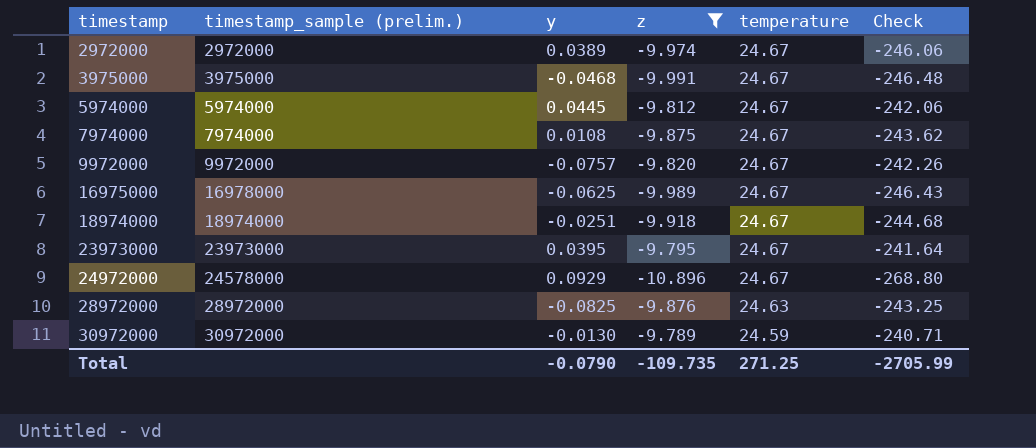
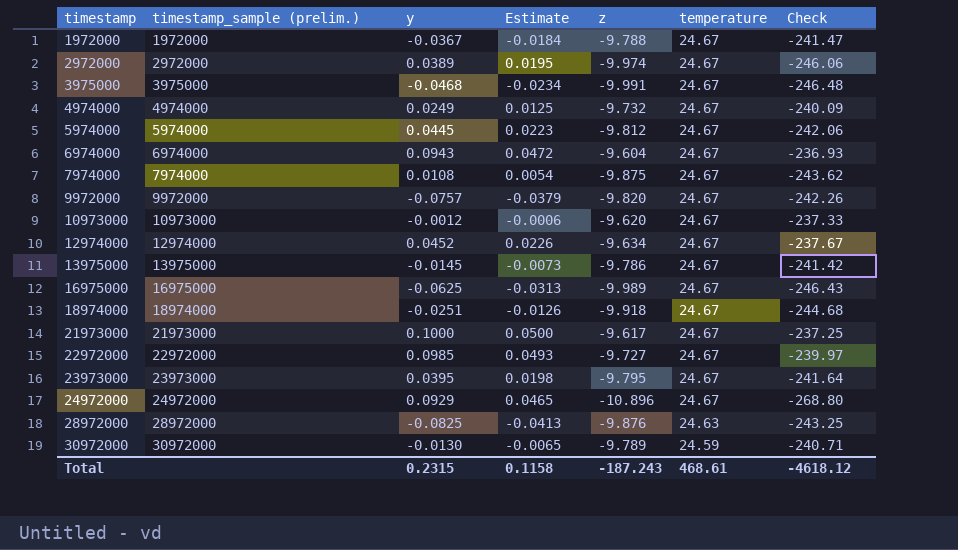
filter: z <= -9.789 -> none
column Estimate | formula: none -> [y] * 0.5
16975000 | timestamp_sample (prelim.): 16978000 -> 16975000
24972000 | timestamp_sample (prelim.): 24578000 -> 24972000
Total | y: -0.0790 -> 0.2315
Total | z: -109.735 -> -187.243
Total | temperature: 271.25 -> 468.61
Total | Check: -2705.99 -> -4618.12

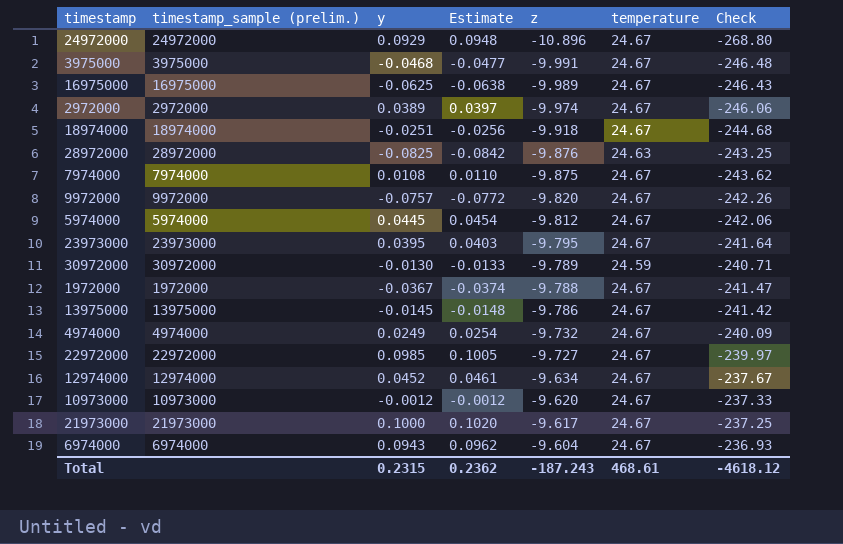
row order: timestamp ascending -> z ascending
column Estimate | formula: [y] * 0.5 -> [y] * 1.02
Total | Estimate: 0.1158 -> 0.2362

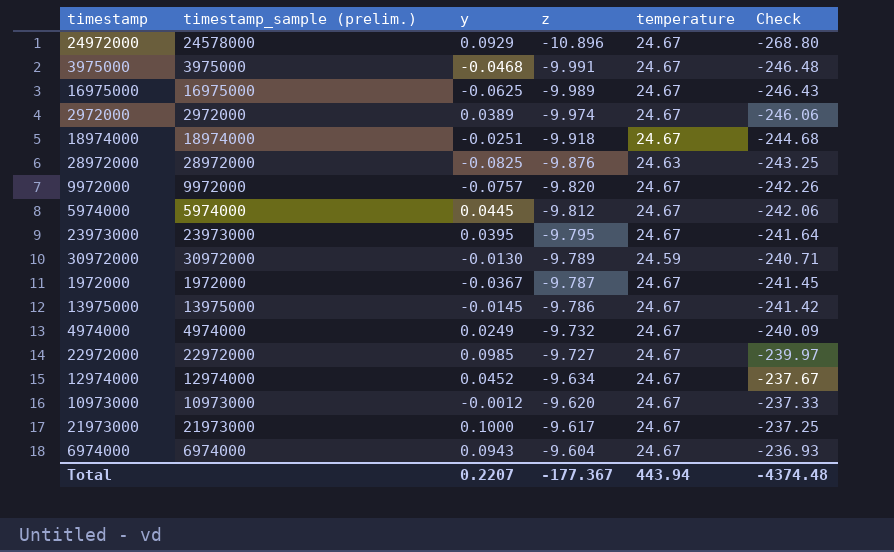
column Estimate | formula: [y] * 1.02 -> none
row 7974000: 7974000 | 0.0108 | 0.0110 | -9.875 | 24.67 | -243.62 -> none
24972000 | timestamp_sample (prelim.): 24972000 -> 24578000
1972000 | z: -9.788 -> -9.787
1972000 | Check: -241.47 -> -241.45
Total | y: 0.2315 -> 0.2207
Total | z: -187.243 -> -177.367
Total | temperature: 468.61 -> 443.94
Total | Check: -4618.12 -> -4374.48

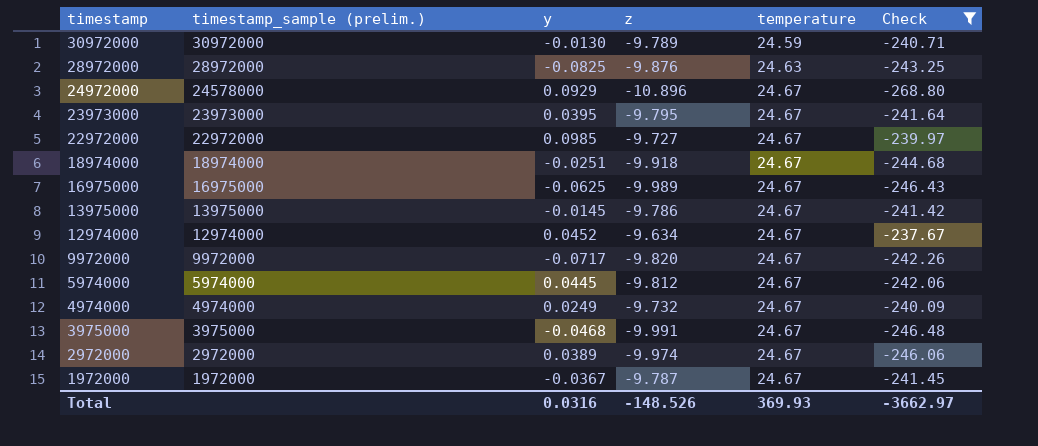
filter: none -> Check <= -237.67
row order: z ascending -> timestamp descending
9972000 | y: -0.0757 -> -0.0717
Total | y: 0.2207 -> 0.0316
Total | z: -177.367 -> -148.526
Total | temperature: 443.94 -> 369.93
Total | Check: -4374.48 -> -3662.97

